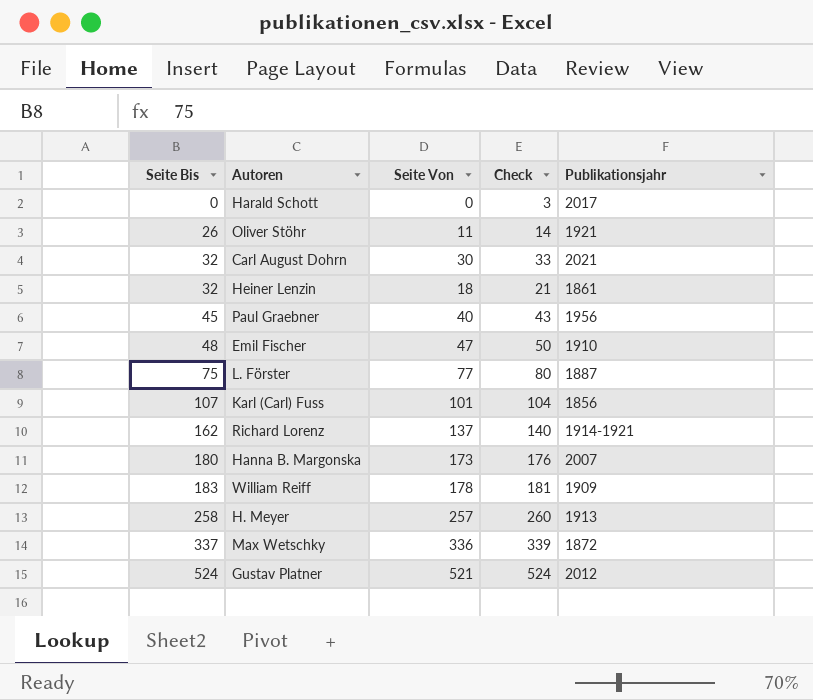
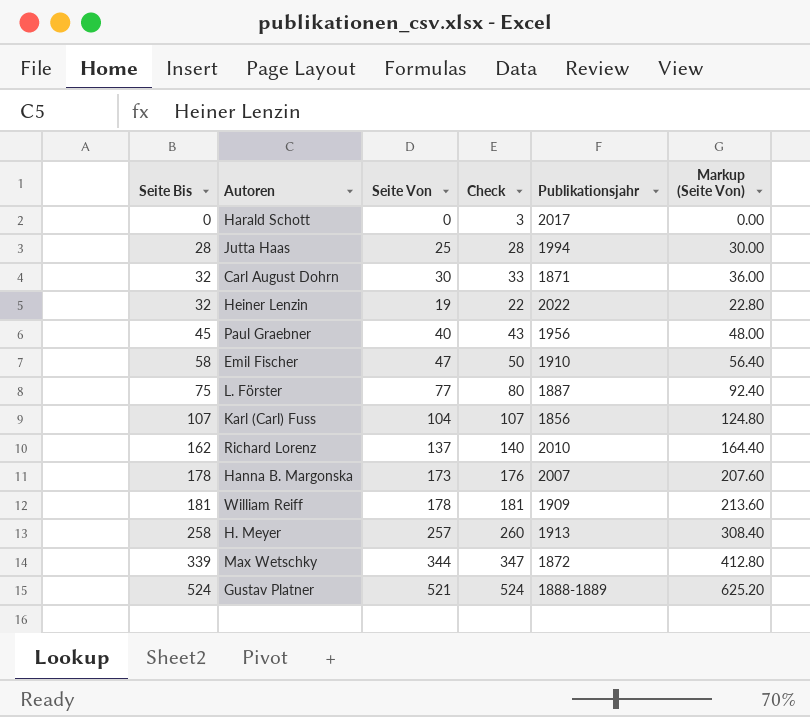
column Markup (Seite Von) | formula: none -> [Seite Von] * 1.2
row Oliver Stöhr: 26 | 11 | 14 | 1921 -> none
row Jutta Haas: none -> 28 | 25 | 28 | 1994 | 30.00
Carl August Dohrn | Publikationsjahr: 2021 -> 1871
Heiner Lenzin | Seite Von: 18 -> 19
Heiner Lenzin | Check: 21 -> 22
Heiner Lenzin | Publikationsjahr: 1861 -> 2022
Emil Fischer | Seite Bis: 48 -> 58
Karl (Carl) Fuss | Seite Von: 101 -> 104
Karl (Carl) Fuss | Check: 104 -> 107
Richard Lorenz | Publikationsjahr: 1914-1921 -> 2010
Hanna B. Margonska | Seite Bis: 180 -> 178
William Reiff | Seite Bis: 183 -> 181
Max Wetschky | Seite Bis: 337 -> 339
Max Wetschky | Seite Von: 336 -> 344
Max Wetschky | Check: 339 -> 347
Gustav Platner | Publikationsjahr: 2012 -> 1888-1889

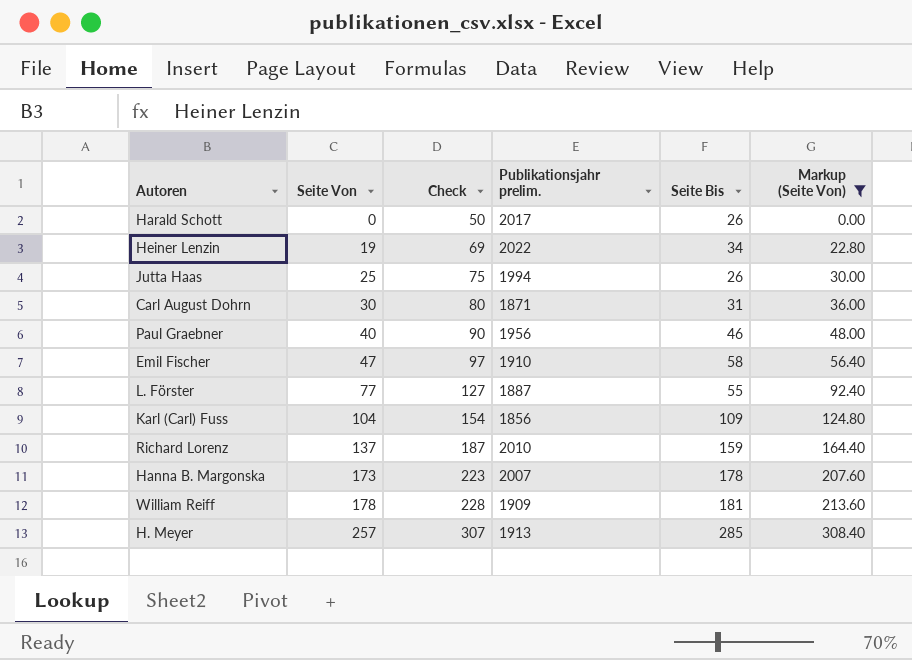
filter: none -> Markup (Seite Von) <= 308.40
row order: Seite Bis ascending -> Seite Von ascending
column Check | formula: [Seite Von] + 3 -> [Seite Von] + 50
column name: Publikationsjahr -> Publikationsjahr prelim.
column Seite Bis | position: 1 -> 5
Harald Schott | Seite Bis: 0 -> 26
Heiner Lenzin | Seite Bis: 32 -> 34
Jutta Haas | Seite Bis: 28 -> 26
Carl August Dohrn | Seite Bis: 32 -> 31
Paul Graebner | Seite Bis: 45 -> 46
L. Förster | Seite Bis: 75 -> 55
Karl (Carl) Fuss | Seite Bis: 107 -> 109
Richard Lorenz | Seite Bis: 162 -> 159
H. Meyer | Seite Bis: 258 -> 285

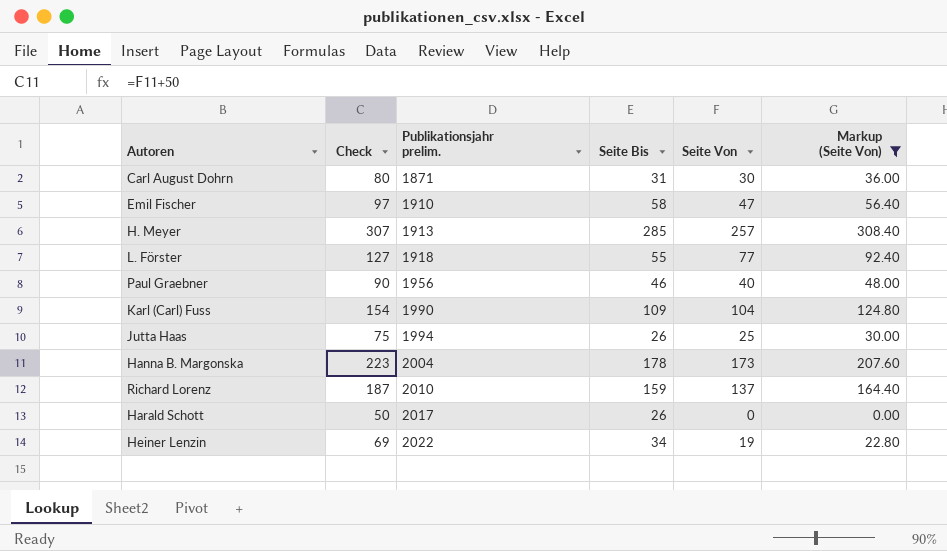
row order: Seite Von ascending -> Publikationsjahr prelim. ascending
column Seite Von | position: 2 -> 5
row William Reiff: 178 | 228 | 1909 | 181 | 213.60 -> none
L. Förster | Publikationsjahr prelim.: 1887 -> 1918
Karl (Carl) Fuss | Publikationsjahr prelim.: 1856 -> 1990
Hanna B. Margonska | Publikationsjahr prelim.: 2007 -> 2004

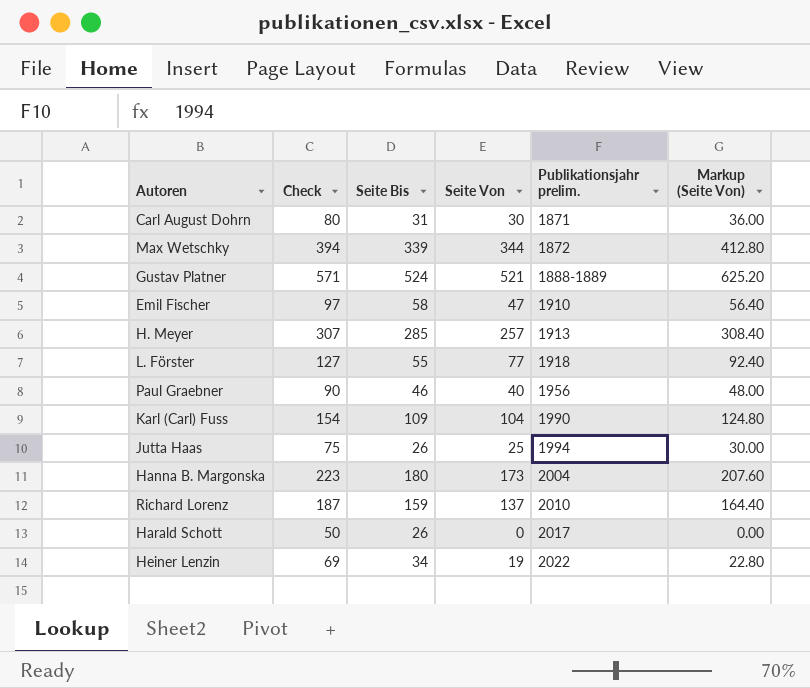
filter: Markup (Seite Von) <= 308.40 -> none
column Publikationsjahr prelim. | position: 3 -> 5
Hanna B. Margonska | Seite Bis: 178 -> 180

